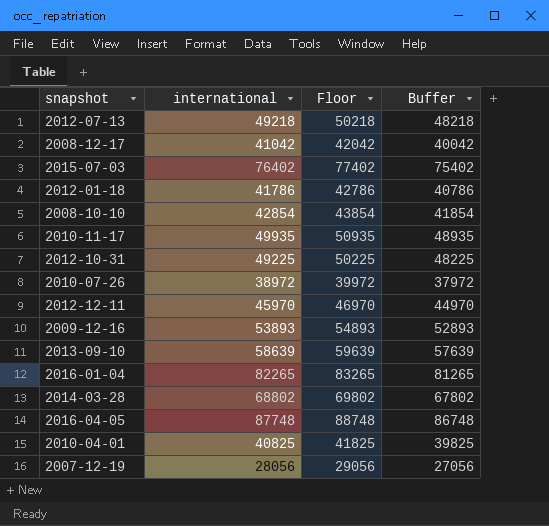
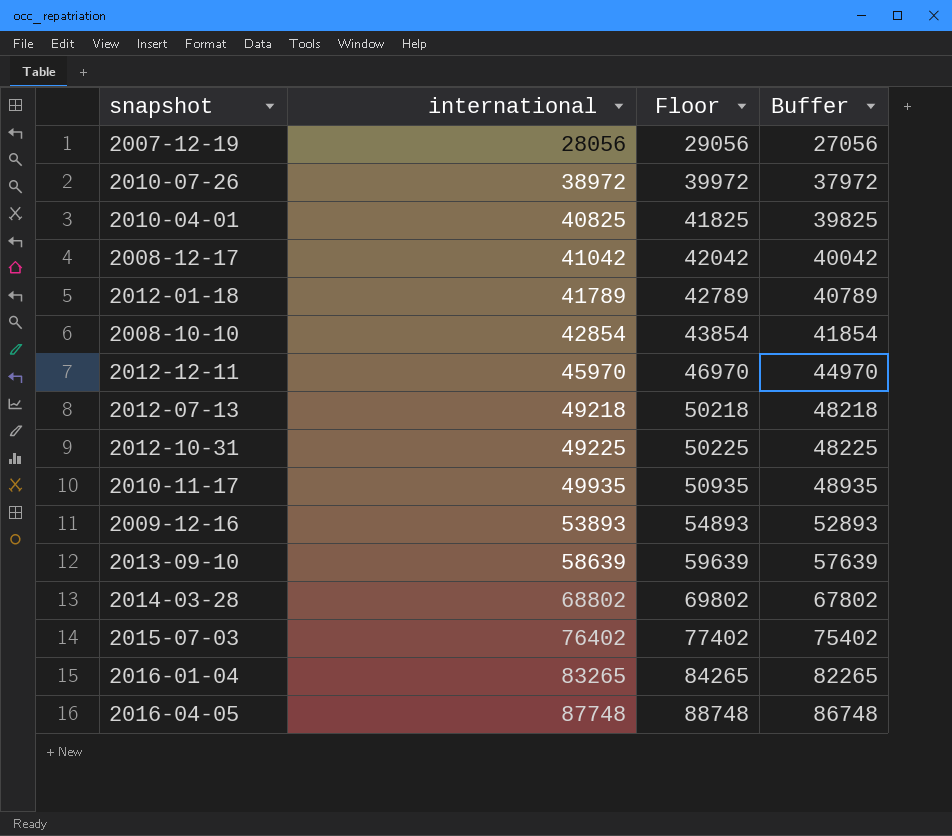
row order: none -> international ascending
2012-01-18 | international: 41786 -> 41789
2012-01-18 | Floor: 42786 -> 42789
2012-01-18 | Buffer: 40786 -> 40789
2016-01-04 | international: 82265 -> 83265
2016-01-04 | Floor: 83265 -> 84265
2016-01-04 | Buffer: 81265 -> 82265

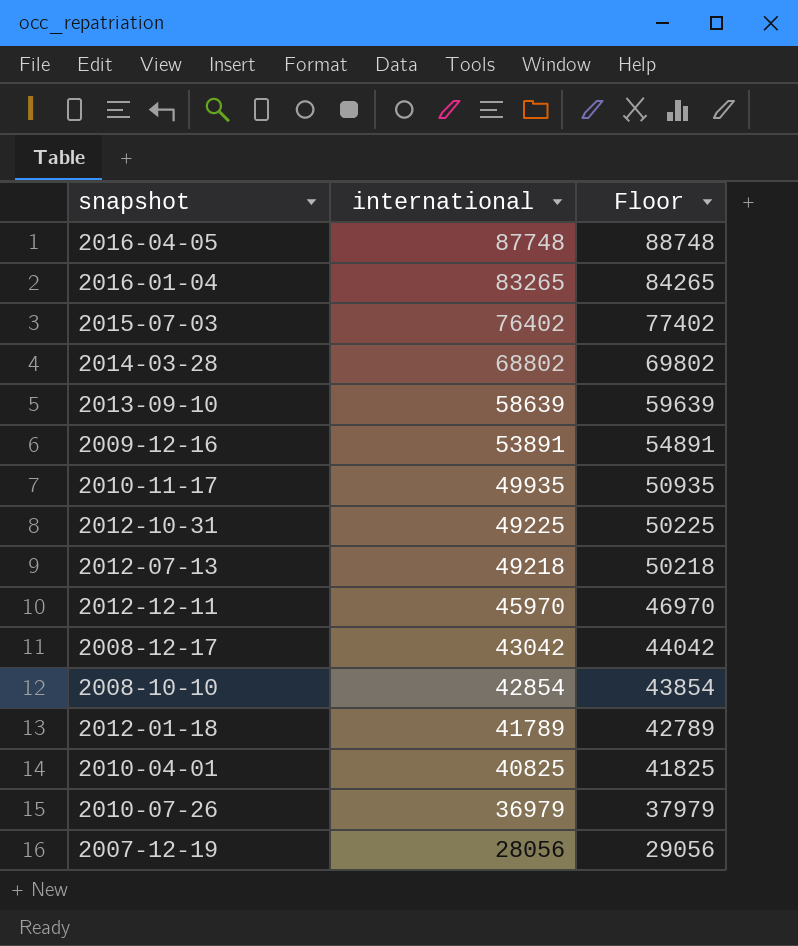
row order: international ascending -> international descending
column Buffer | formula: [international] - 1000 -> none
2009-12-16 | international: 53893 -> 53891
2009-12-16 | Floor: 54893 -> 54891
2008-12-17 | international: 41042 -> 43042
2008-12-17 | Floor: 42042 -> 44042
2010-07-26 | international: 38972 -> 36979
2010-07-26 | Floor: 39972 -> 37979

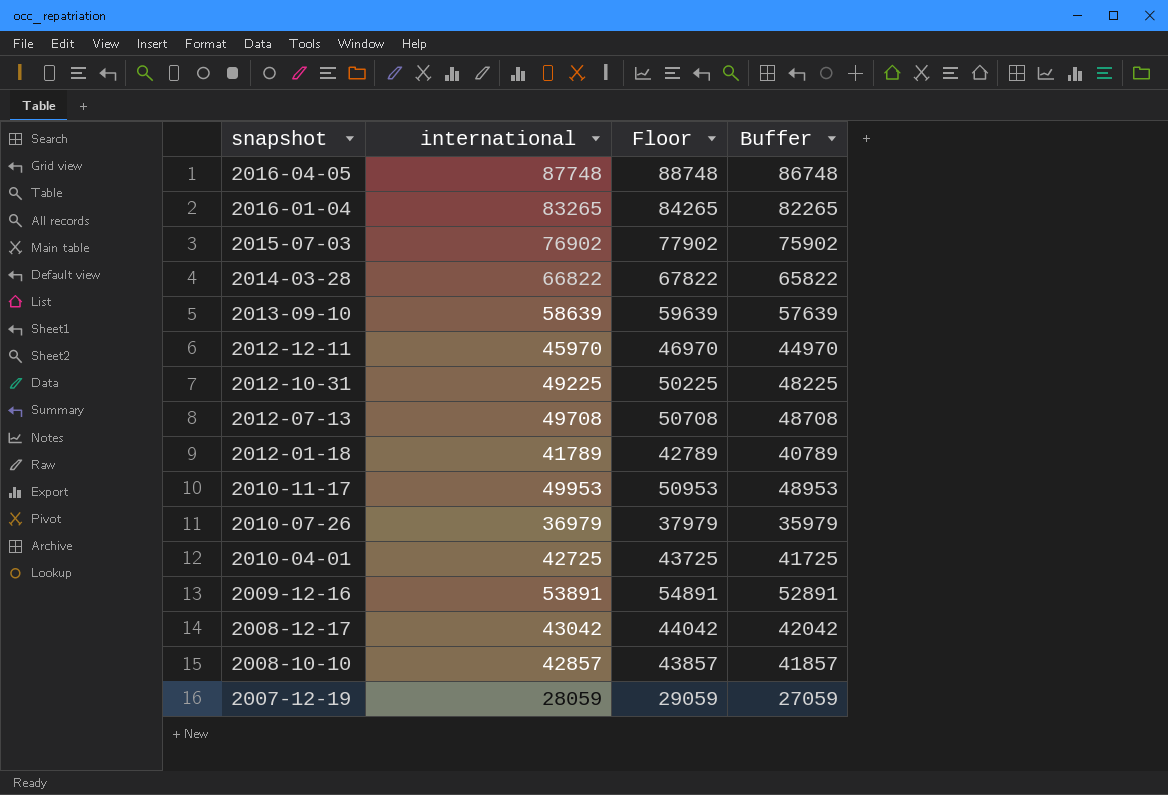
row order: international descending -> snapshot descending
column Buffer | formula: none -> [international] - 1000
2015-07-03 | international: 76402 -> 76902
2015-07-03 | Floor: 77402 -> 77902
2014-03-28 | international: 68802 -> 66822
2014-03-28 | Floor: 69802 -> 67822
2012-07-13 | international: 49218 -> 49708
2012-07-13 | Floor: 50218 -> 50708
2010-11-17 | international: 49935 -> 49953
2010-11-17 | Floor: 50935 -> 50953
2010-04-01 | international: 40825 -> 42725
2010-04-01 | Floor: 41825 -> 43725
2008-10-10 | international: 42854 -> 42857
2008-10-10 | Floor: 43854 -> 43857
2007-12-19 | international: 28056 -> 28059
2007-12-19 | Floor: 29056 -> 29059

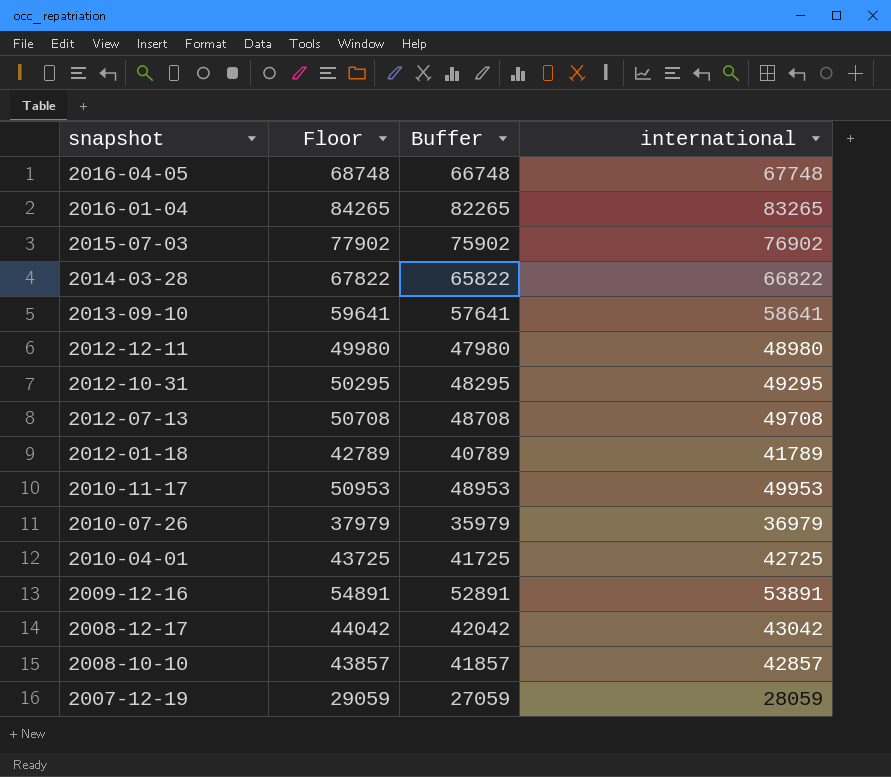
column international | position: 2 -> 4
2016-04-05 | Floor: 88748 -> 68748
2016-04-05 | Buffer: 86748 -> 66748
2016-04-05 | international: 87748 -> 67748
2013-09-10 | Floor: 59639 -> 59641
2013-09-10 | Buffer: 57639 -> 57641
2013-09-10 | international: 58639 -> 58641
2012-12-11 | Floor: 46970 -> 49980
2012-12-11 | Buffer: 44970 -> 47980
2012-12-11 | international: 45970 -> 48980
2012-10-31 | Floor: 50225 -> 50295
2012-10-31 | Buffer: 48225 -> 48295
2012-10-31 | international: 49225 -> 49295

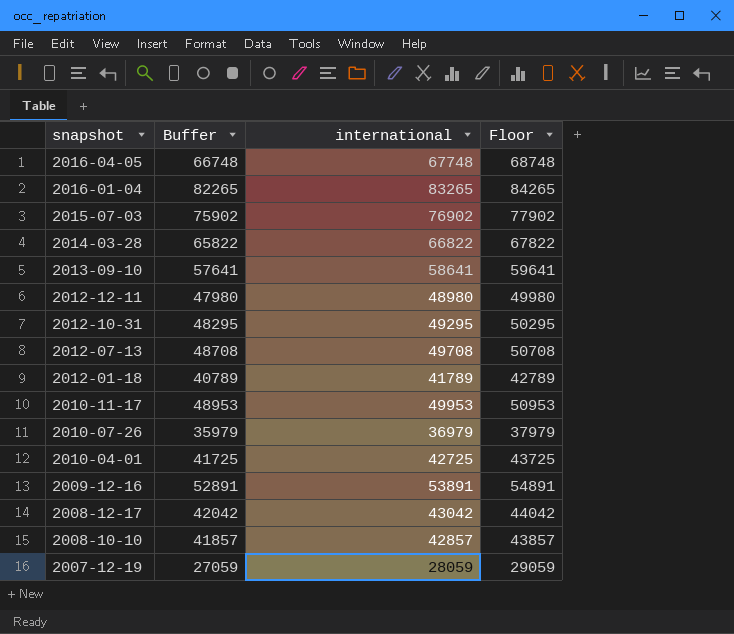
column Floor | position: 2 -> 4

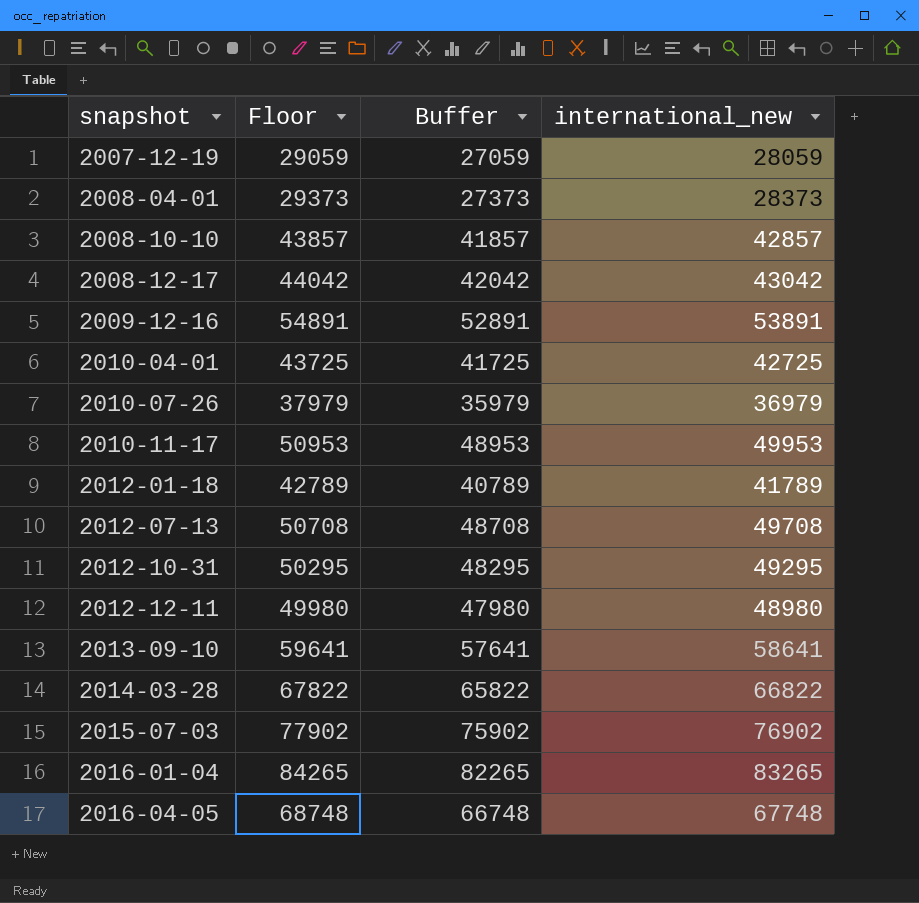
row order: snapshot descending -> snapshot ascending
column Floor | position: 4 -> 2
column name: international -> international_new
row 2008-04-01: none -> 29373 | 27373 | 28373

